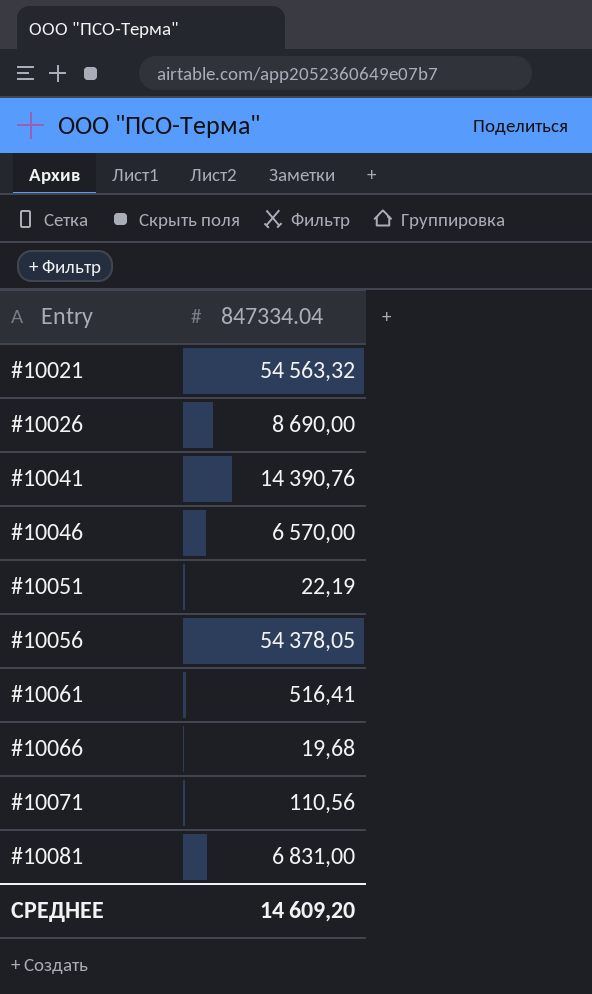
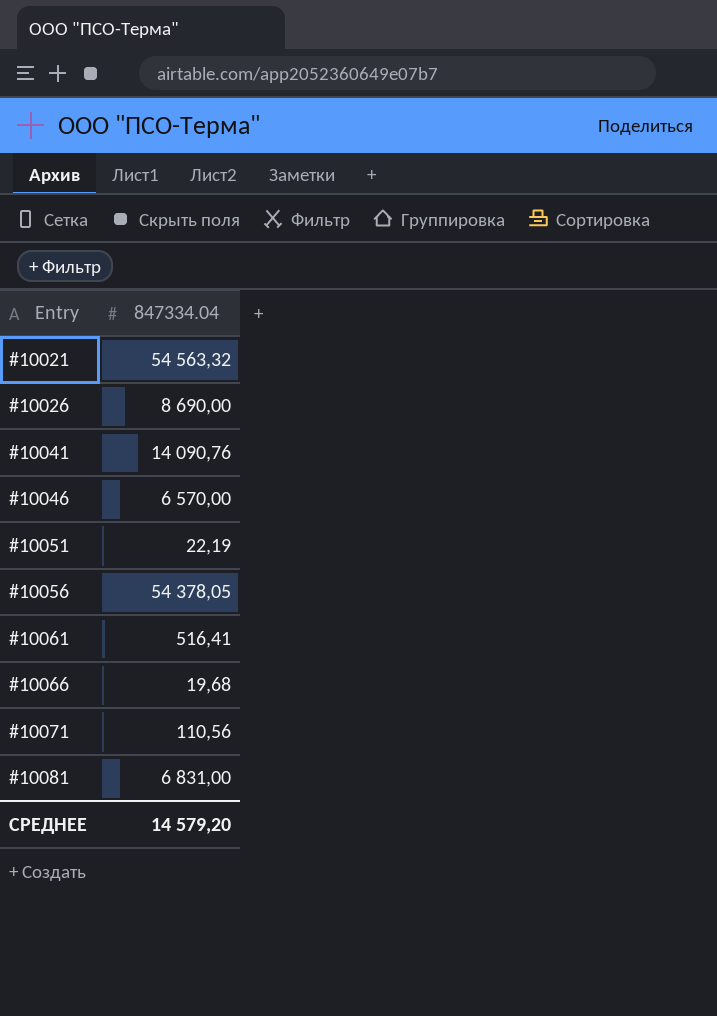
#10041 | 847334.04: 14 390,76 -> 14 090,76
СРЕДНЕЕ | 847334.04: 14 609,20 -> 14 579,20

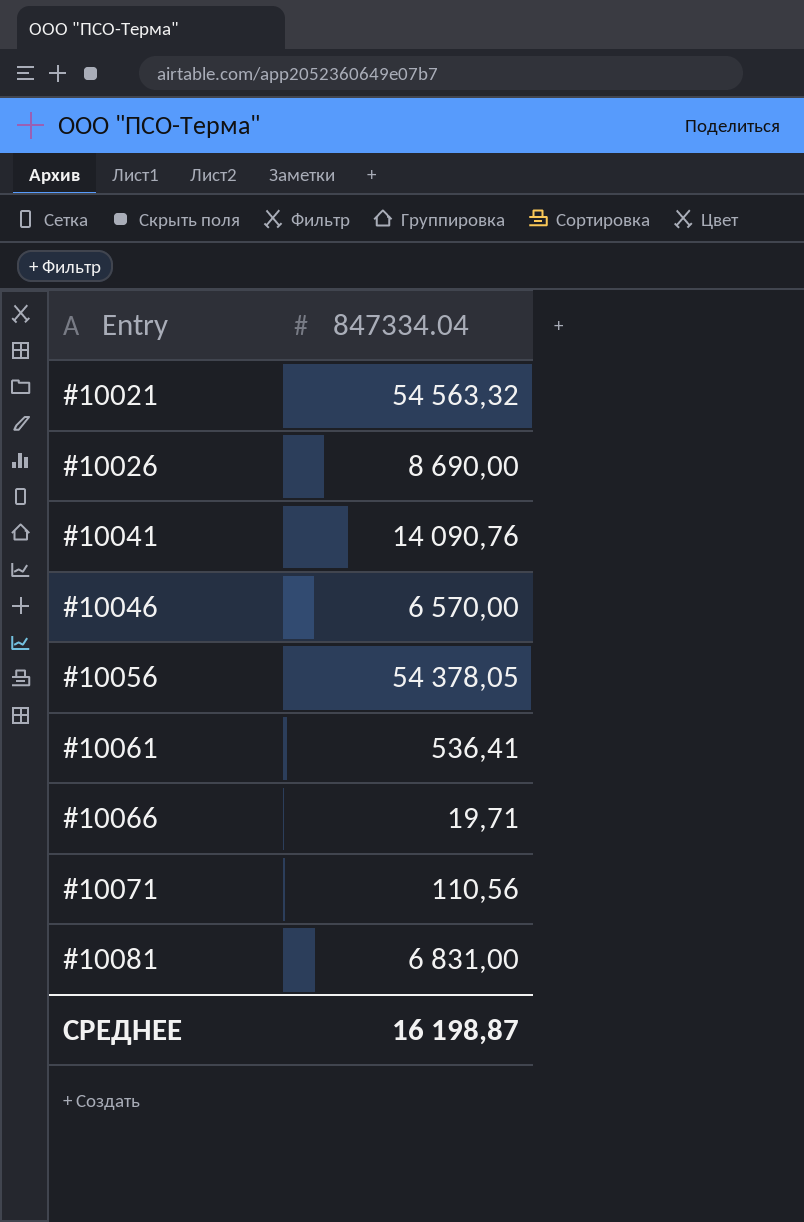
row #10051: 22,19 -> none
#10061 | 847334.04: 516,41 -> 536,41
#10066 | 847334.04: 19,68 -> 19,71
СРЕДНЕЕ | 847334.04: 14 579,20 -> 16 198,87

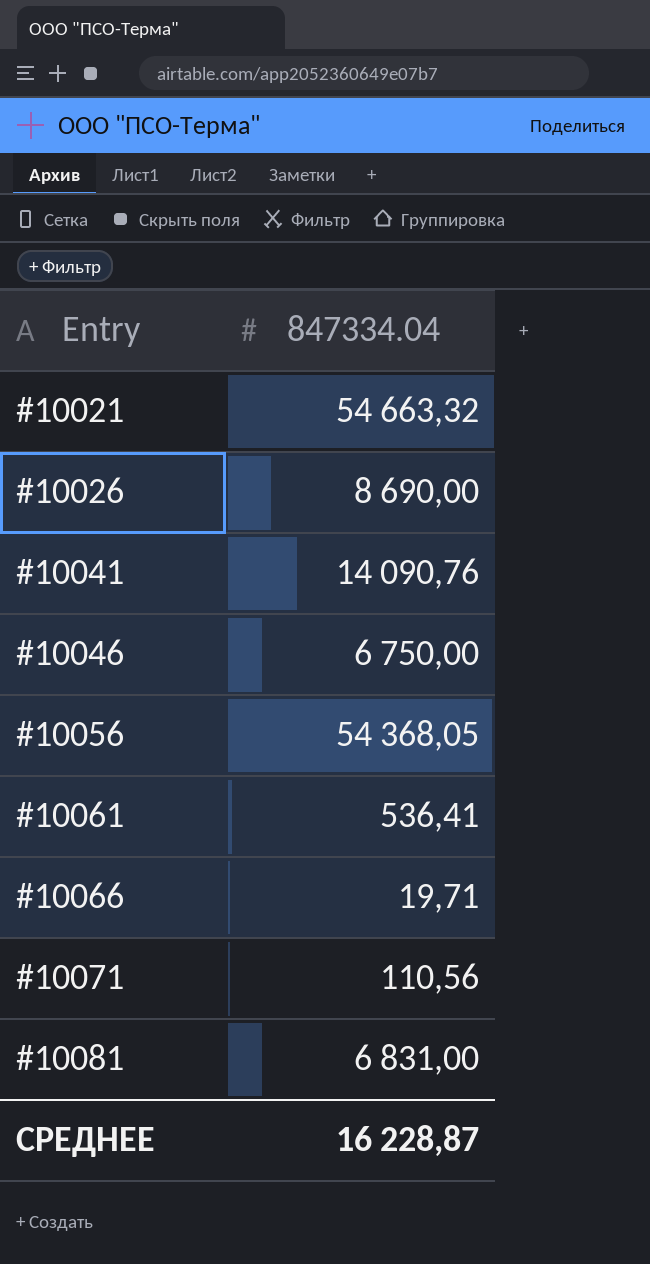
#10021 | 847334.04: 54 563,32 -> 54 663,32
#10046 | 847334.04: 6 570,00 -> 6 750,00
#10056 | 847334.04: 54 378,05 -> 54 368,05
СРЕДНЕЕ | 847334.04: 16 198,87 -> 16 228,87

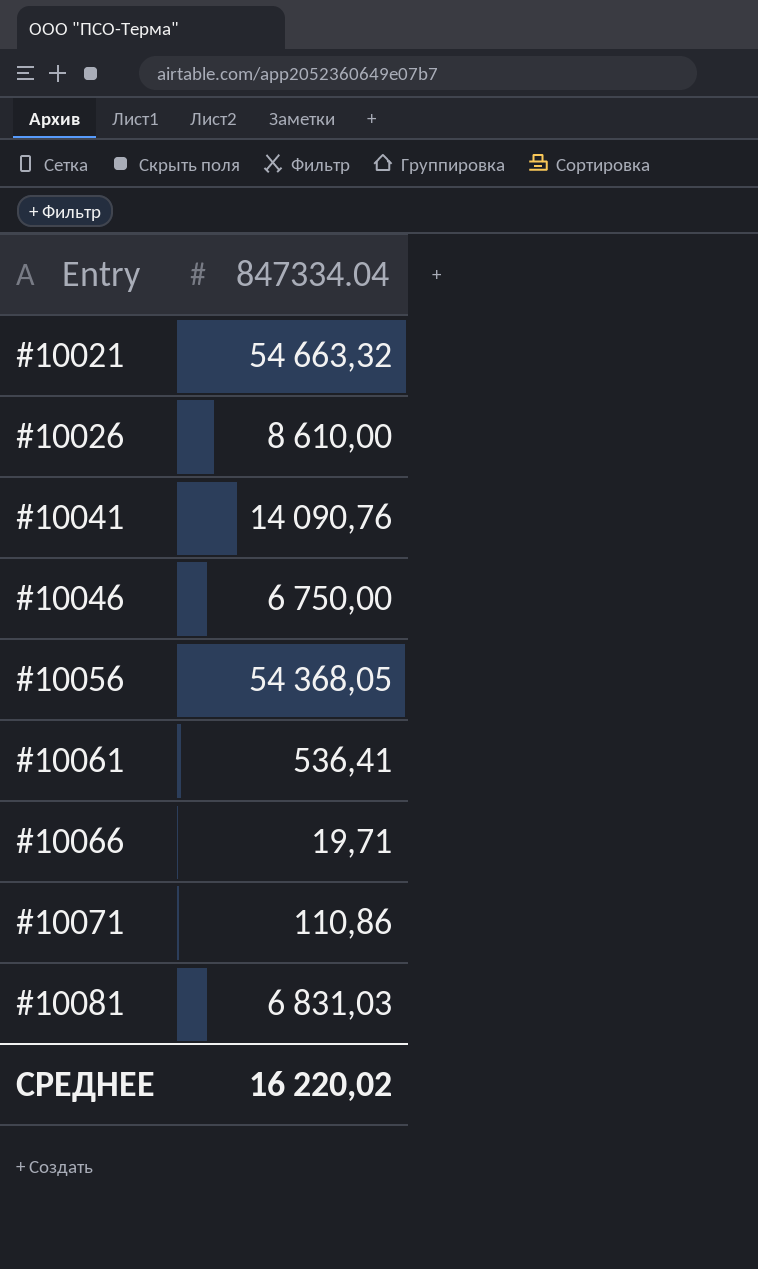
#10026 | 847334.04: 8 690,00 -> 8 610,00
#10071 | 847334.04: 110,56 -> 110,86
#10081 | 847334.04: 6 831,00 -> 6 831,03
СРЕДНЕЕ | 847334.04: 16 228,87 -> 16 220,02

